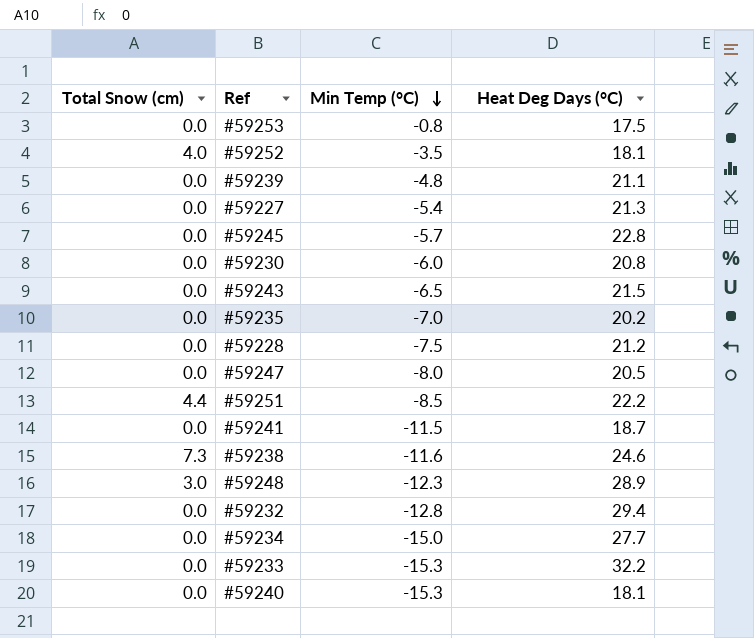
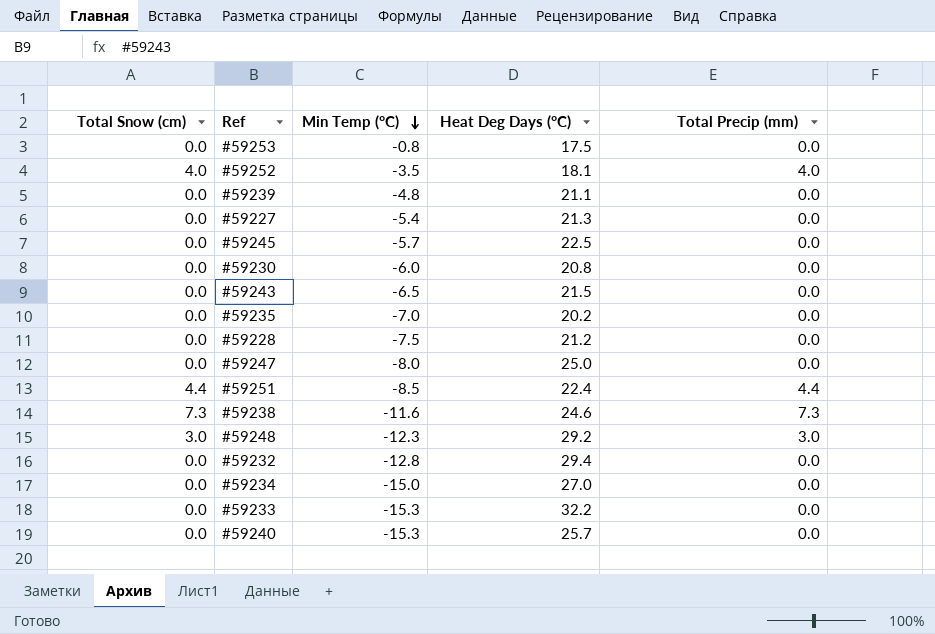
column Total Precip (mm) | position: none -> 5
row #59241: 0.0 | -11.5 | 18.7 -> none
#59245 | Heat Deg Days (°C): 22.8 -> 22.5
#59247 | Heat Deg Days (°C): 20.5 -> 25.0
#59251 | Heat Deg Days (°C): 22.2 -> 22.4
#59248 | Heat Deg Days (°C): 28.9 -> 29.2
#59234 | Heat Deg Days (°C): 27.7 -> 27.0
#59240 | Heat Deg Days (°C): 18.1 -> 25.7

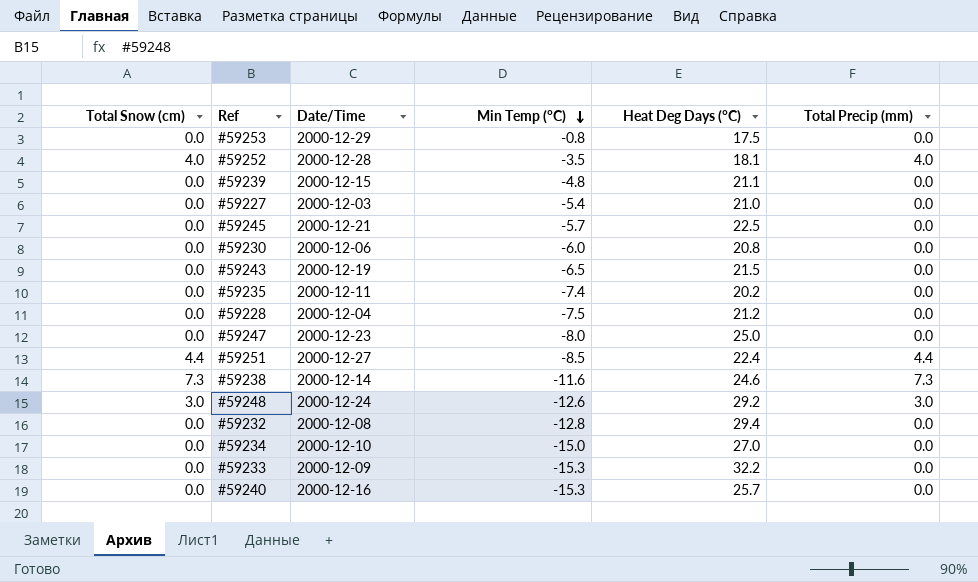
column Date/Time | position: none -> 3
#59227 | Heat Deg Days (°C): 21.3 -> 21.0
#59235 | Min Temp (°C): -7.0 -> -7.4
#59248 | Min Temp (°C): -12.3 -> -12.6

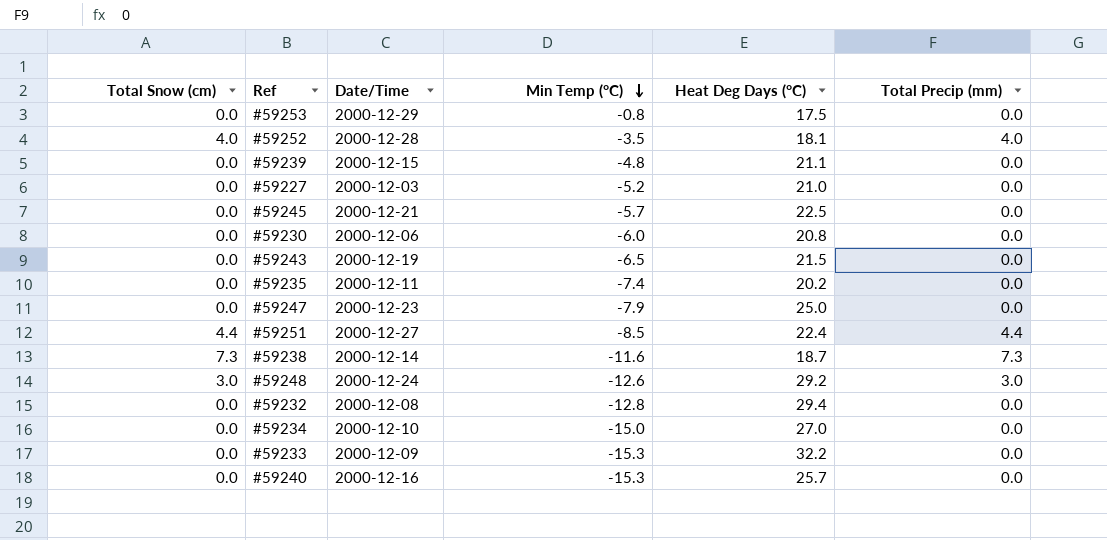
row #59228: 0.0 | 2000-12-04 | -7.5 | 21.2 | 0.0 -> none
#59227 | Min Temp (°C): -5.4 -> -5.2
#59247 | Min Temp (°C): -8.0 -> -7.9
#59238 | Heat Deg Days (°C): 24.6 -> 18.7

